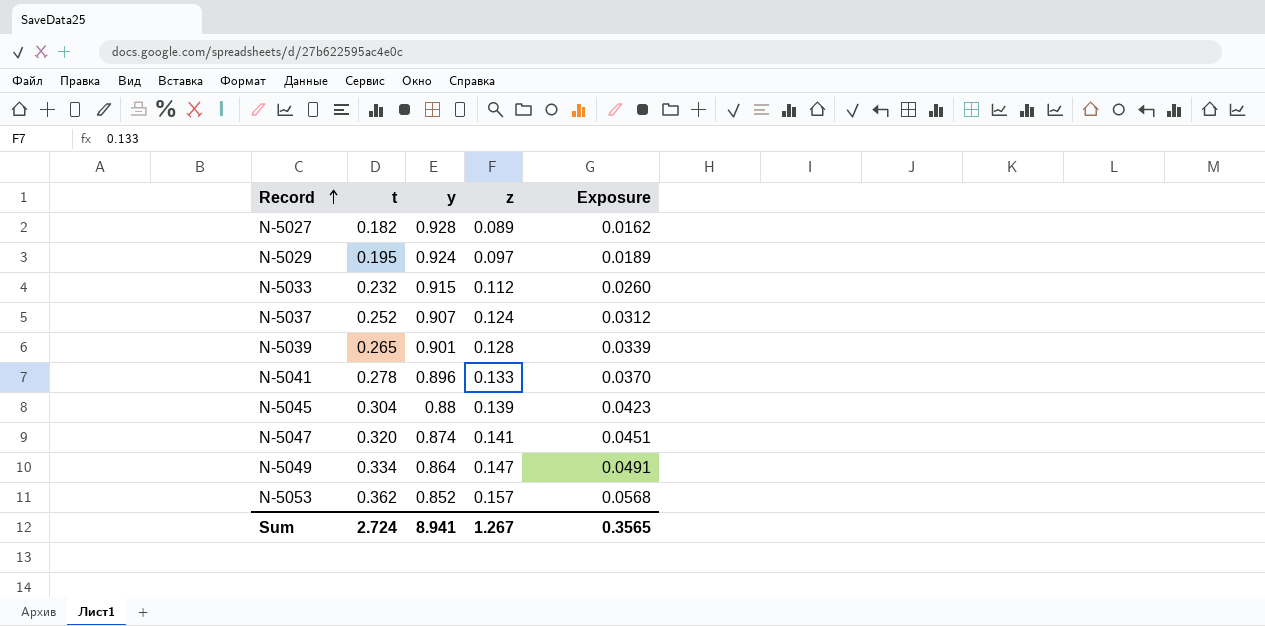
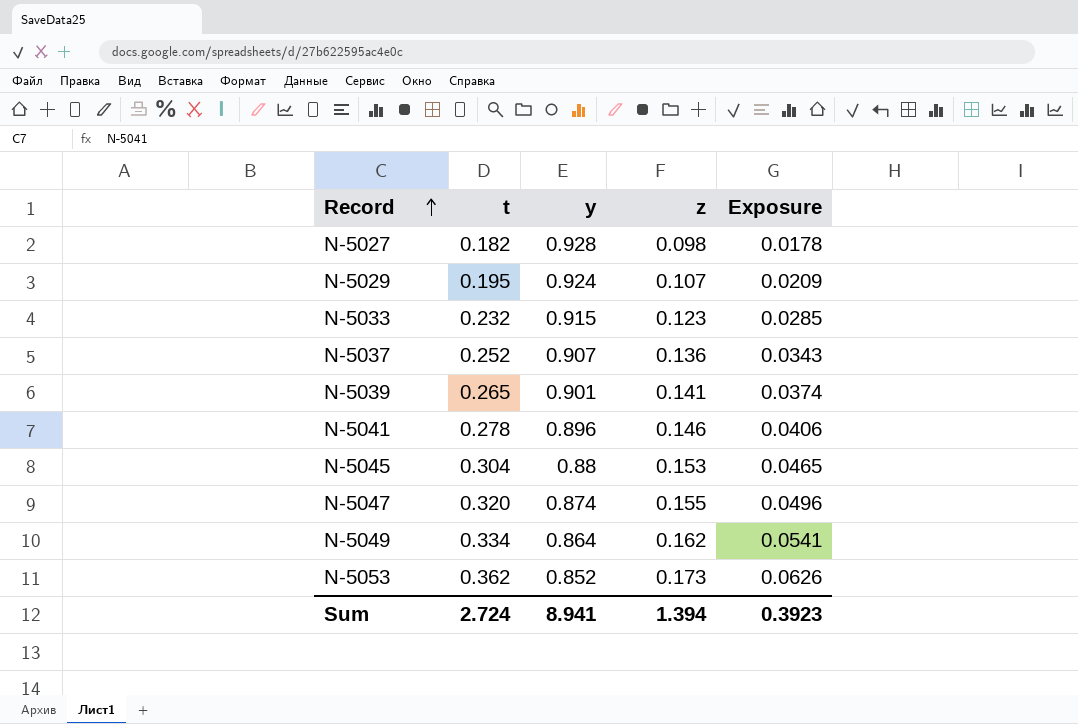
N-5027 | z: 0.089 -> 0.098
N-5027 | Exposure: 0.0162 -> 0.0178
N-5029 | z: 0.097 -> 0.107
N-5029 | Exposure: 0.0189 -> 0.0209
N-5033 | z: 0.112 -> 0.123
N-5033 | Exposure: 0.0260 -> 0.0285
N-5037 | z: 0.124 -> 0.136
N-5037 | Exposure: 0.0312 -> 0.0343
N-5039 | z: 0.128 -> 0.141
N-5039 | Exposure: 0.0339 -> 0.0374
N-5041 | z: 0.133 -> 0.146
N-5041 | Exposure: 0.0370 -> 0.0406
N-5045 | z: 0.139 -> 0.153
N-5045 | Exposure: 0.0423 -> 0.0465
N-5047 | z: 0.141 -> 0.155
N-5047 | Exposure: 0.0451 -> 0.0496
N-5049 | z: 0.147 -> 0.162
N-5049 | Exposure: 0.0491 -> 0.0541
N-5053 | z: 0.157 -> 0.173
N-5053 | Exposure: 0.0568 -> 0.0626
Sum | z: 1.267 -> 1.394
Sum | Exposure: 0.3565 -> 0.3923

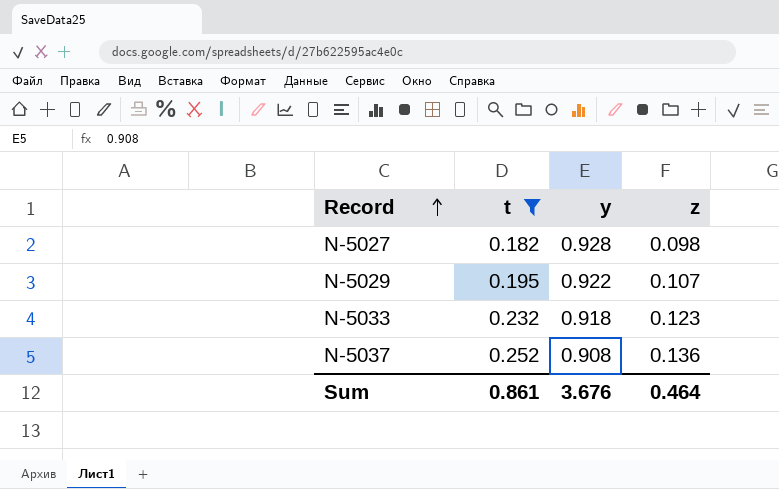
filter: none -> t <= 0.252
column Exposure | formula: [t] * [z] -> none
N-5029 | y: 0.924 -> 0.922
N-5033 | y: 0.915 -> 0.918
N-5037 | y: 0.907 -> 0.908
Sum | t: 2.724 -> 0.861
Sum | y: 8.941 -> 3.676
Sum | z: 1.394 -> 0.464

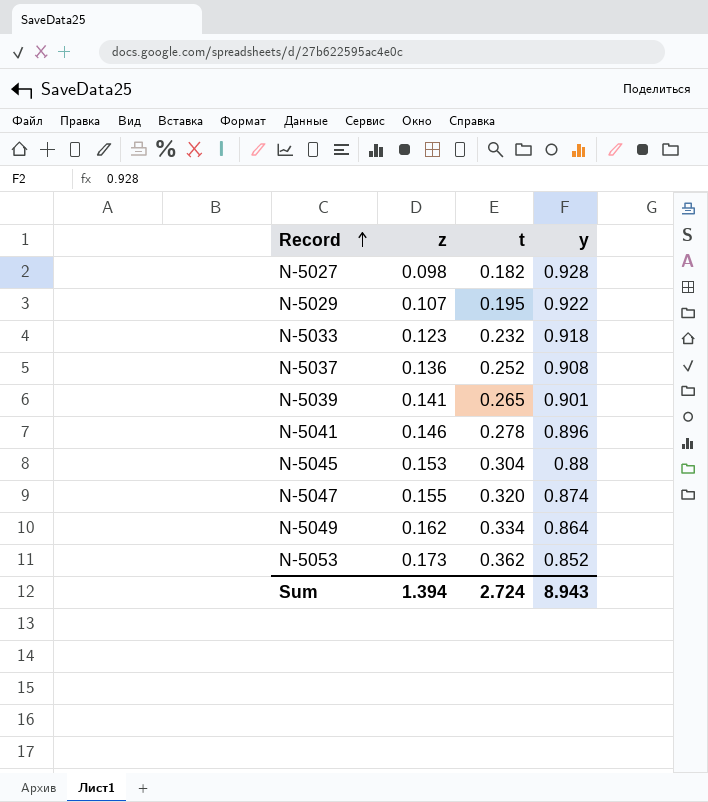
filter: t <= 0.252 -> none
column z | position: 4 -> 2
Sum | z: 0.464 -> 1.394
Sum | t: 0.861 -> 2.724
Sum | y: 3.676 -> 8.943

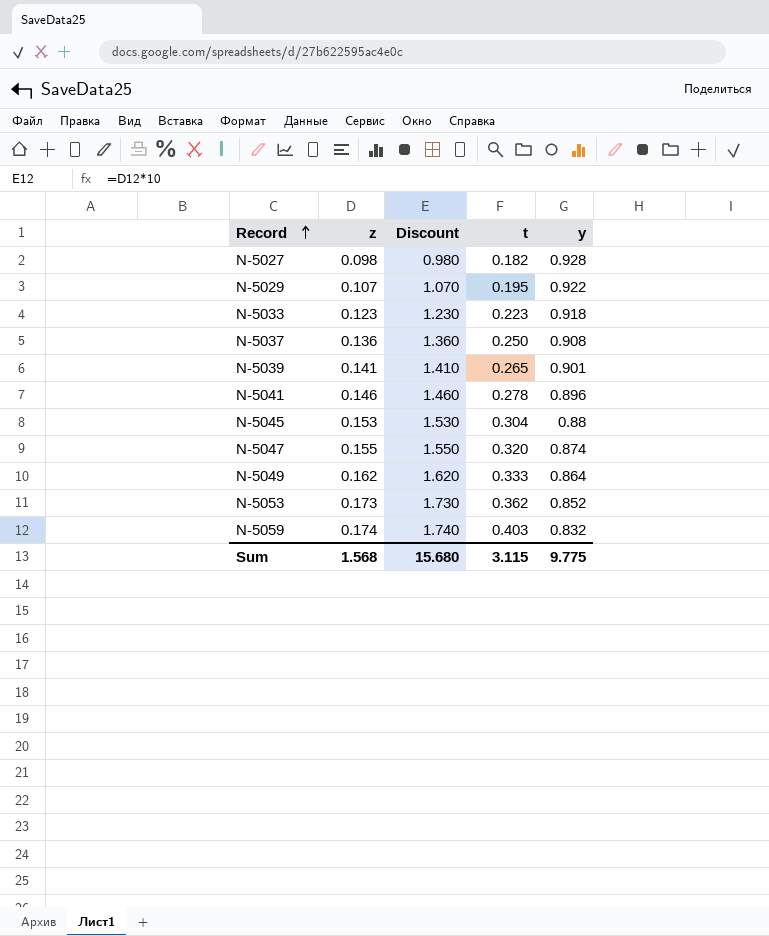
column Discount | formula: none -> [z] * 10
N-5033 | t: 0.232 -> 0.223
N-5037 | t: 0.252 -> 0.250
N-5049 | t: 0.334 -> 0.333
row N-5059: none -> 0.174 | 1.740 | 0.403 | 0.832
Sum | z: 1.394 -> 1.568
Sum | t: 2.724 -> 3.115
Sum | y: 8.943 -> 9.775

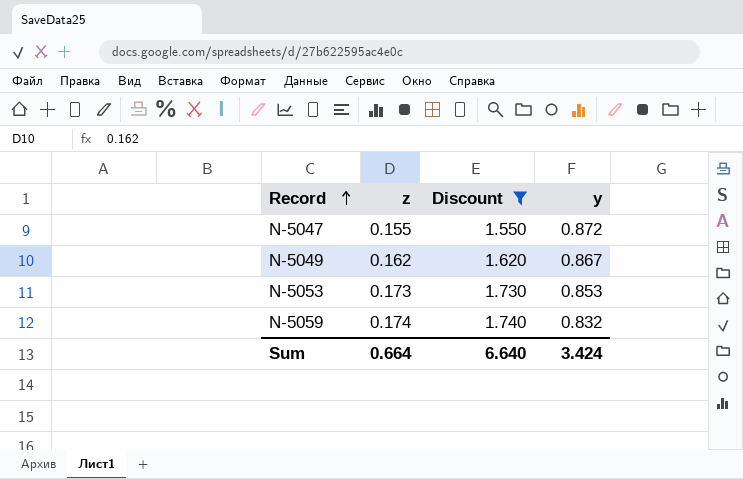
filter: none -> Discount >= 1.550
column t | position: 4 -> none
N-5047 | y: 0.874 -> 0.872
N-5049 | y: 0.864 -> 0.867
N-5053 | y: 0.852 -> 0.853
Sum | z: 1.568 -> 0.664
Sum | Discount: 15.680 -> 6.640
Sum | y: 9.775 -> 3.424

